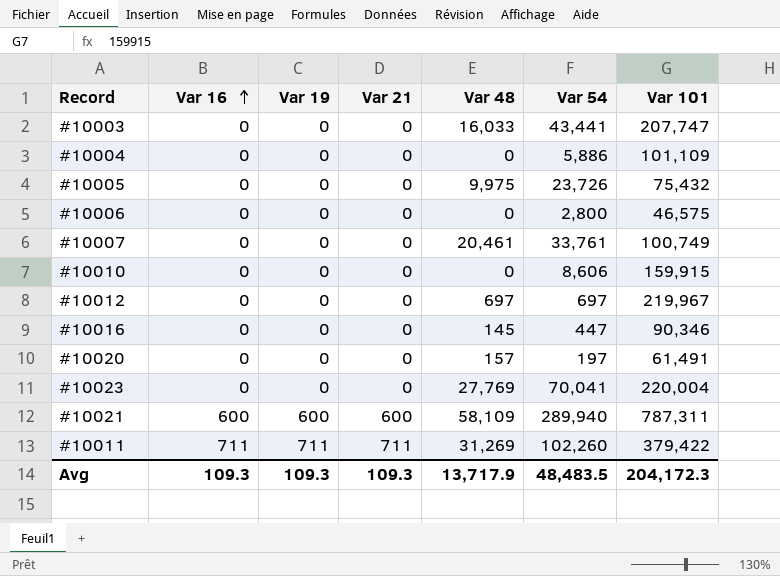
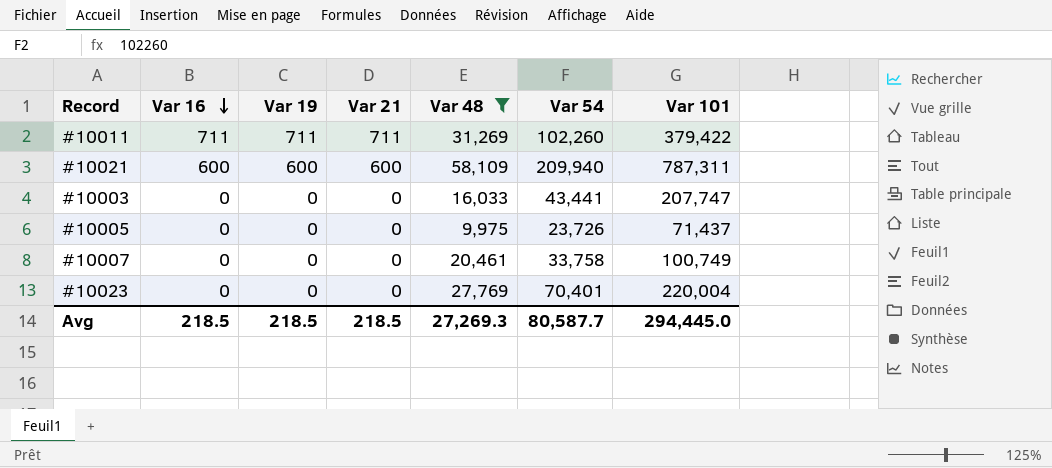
filter: none -> Var 48 >= 9,975
row order: Var 16 ascending -> Var 16 descending
#10021 | Var 54: 289,940 -> 209,940
#10005 | Var 101: 75,432 -> 71,437
#10007 | Var 54: 33,761 -> 33,758
#10023 | Var 54: 70,041 -> 70,401
Avg | Var 16: 109.3 -> 218.5
Avg | Var 19: 109.3 -> 218.5
Avg | Var 21: 109.3 -> 218.5
Avg | Var 48: 13,717.9 -> 27,269.3
Avg | Var 54: 48,483.5 -> 80,587.7
Avg | Var 101: 204,172.3 -> 294,445.0

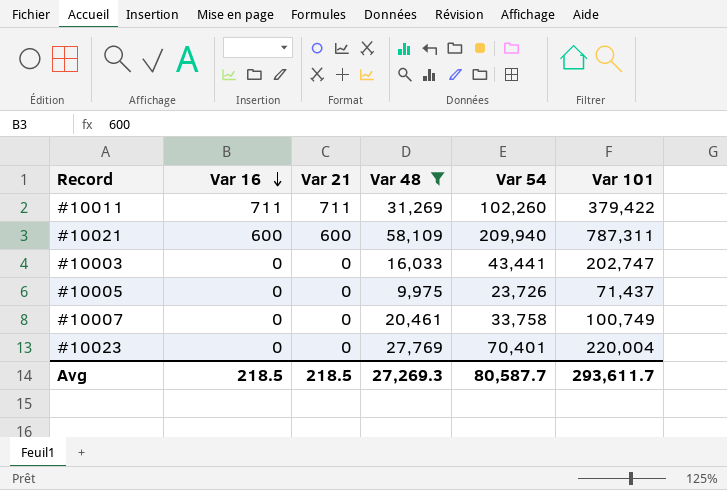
column Var 19 | position: 3 -> none
#10003 | Var 101: 207,747 -> 202,747
Avg | Var 101: 294,445.0 -> 293,611.7

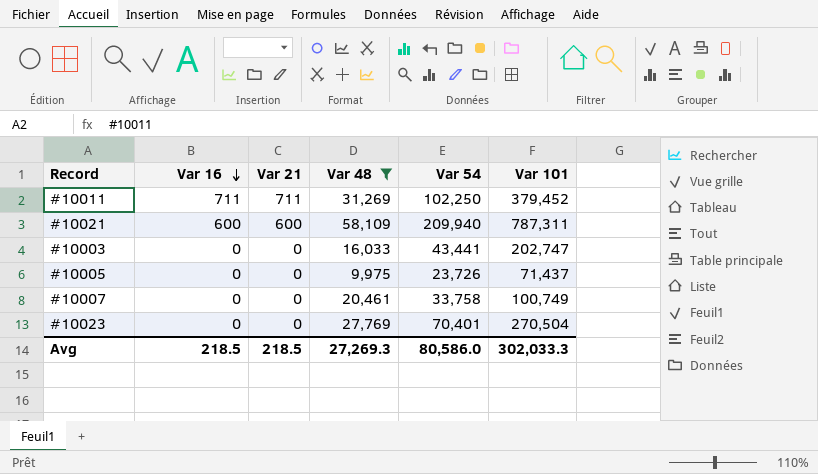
#10011 | Var 54: 102,260 -> 102,250
#10011 | Var 101: 379,422 -> 379,452
#10023 | Var 101: 220,004 -> 270,504
Avg | Var 54: 80,587.7 -> 80,586.0
Avg | Var 101: 293,611.7 -> 302,033.3

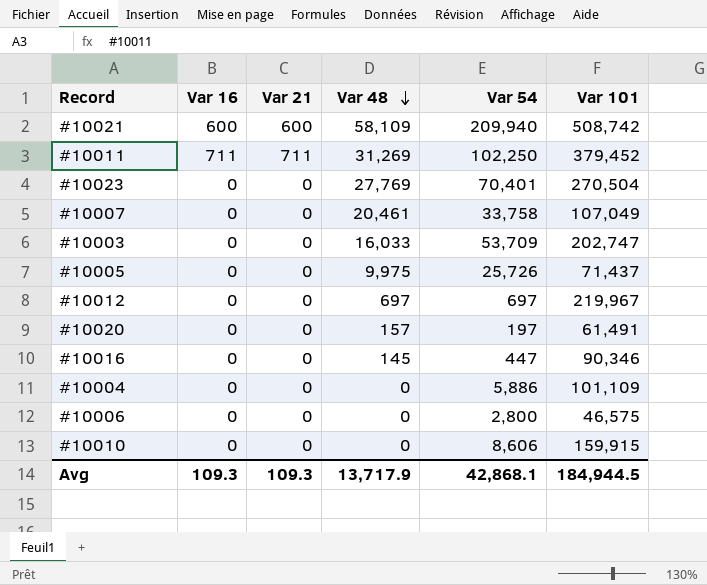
filter: Var 48 >= 9,975 -> none
row order: Var 16 descending -> Var 48 descending
#10021 | Var 101: 787,311 -> 508,742
#10007 | Var 101: 100,749 -> 107,049
#10003 | Var 54: 43,441 -> 53,709
#10005 | Var 54: 23,726 -> 25,726
Avg | Var 16: 218.5 -> 109.3
Avg | Var 21: 218.5 -> 109.3
Avg | Var 48: 27,269.3 -> 13,717.9
Avg | Var 54: 80,586.0 -> 42,868.1
Avg | Var 101: 302,033.3 -> 184,944.5

